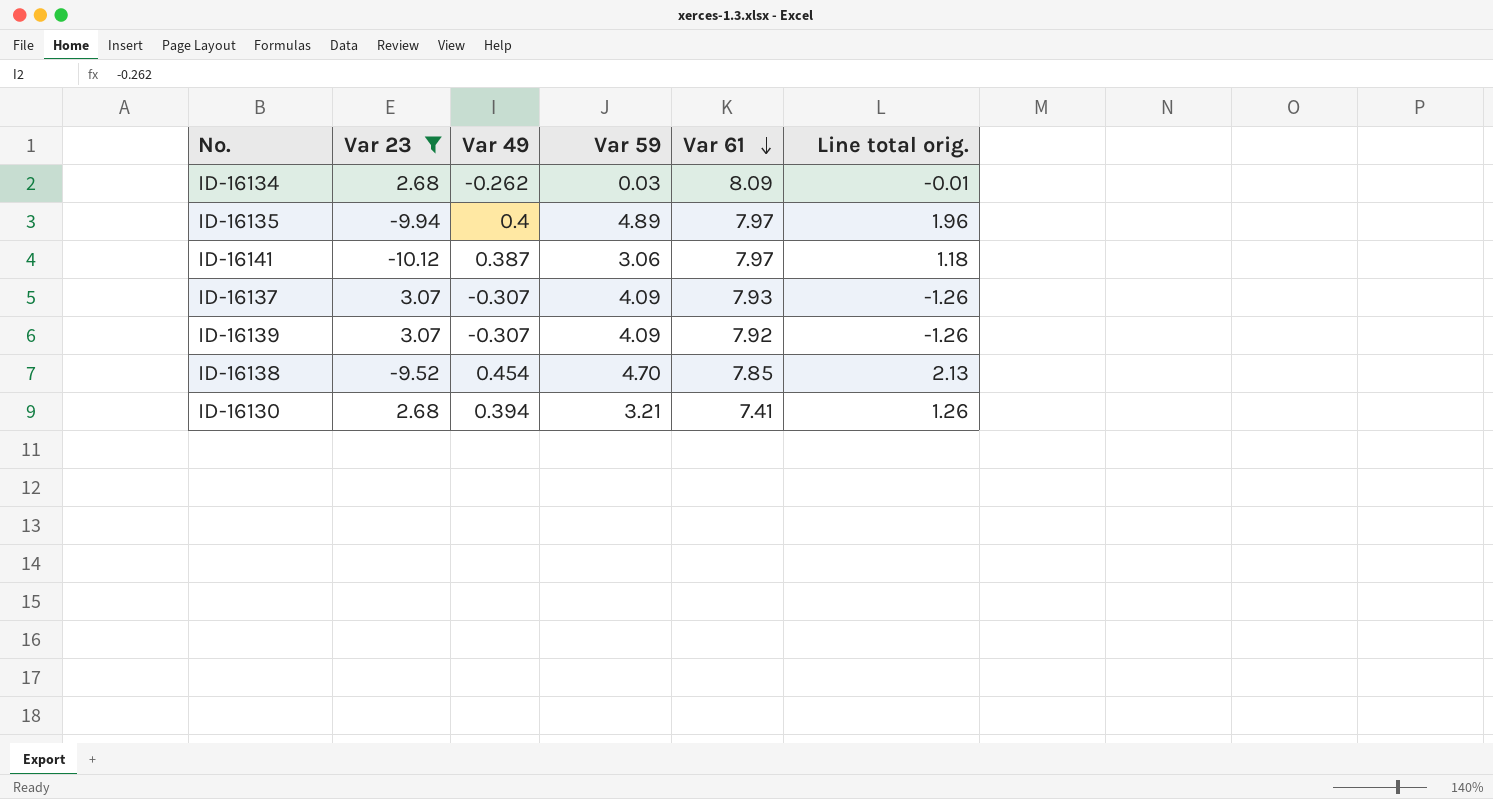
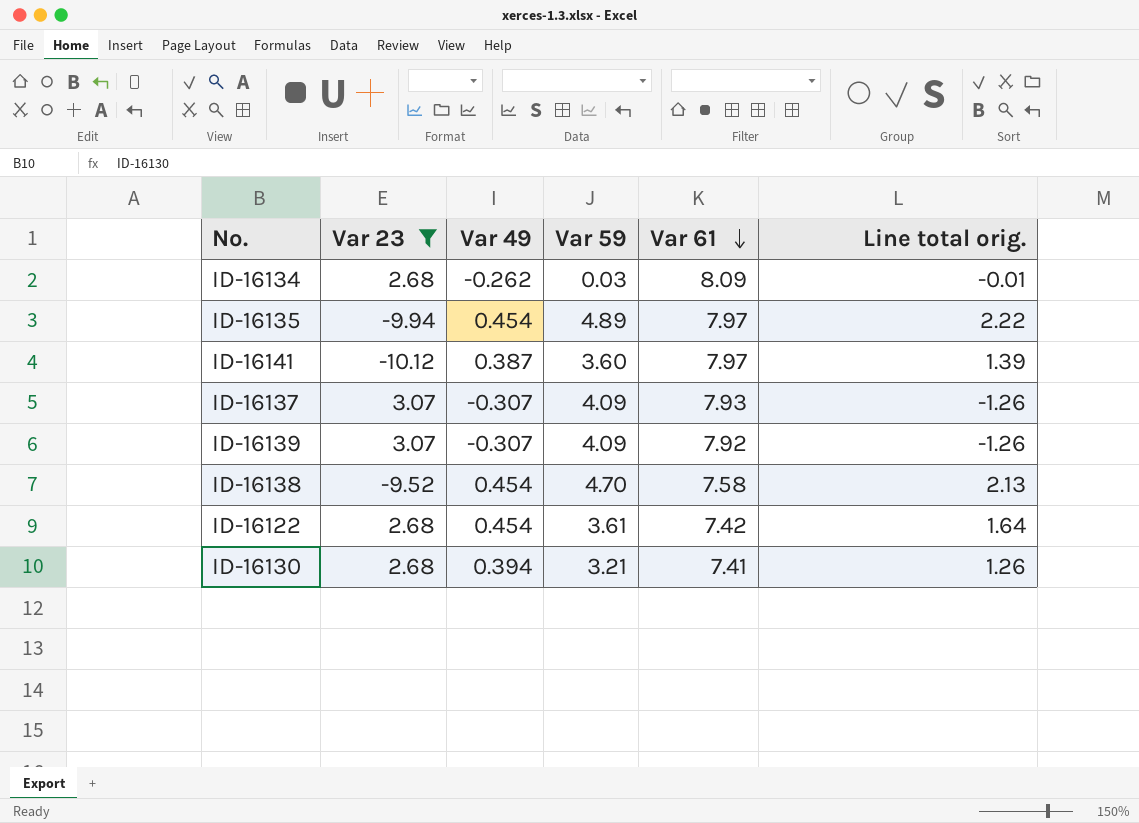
ID-16135 | Var 49: 0.4 -> 0.454
ID-16135 | Line total orig.: 1.96 -> 2.22
ID-16141 | Var 59: 3.06 -> 3.60
ID-16141 | Line total orig.: 1.18 -> 1.39
ID-16138 | Var 61: 7.85 -> 7.58
row ID-16122: none -> 2.68 | 0.454 | 3.61 | 7.42 | 1.64

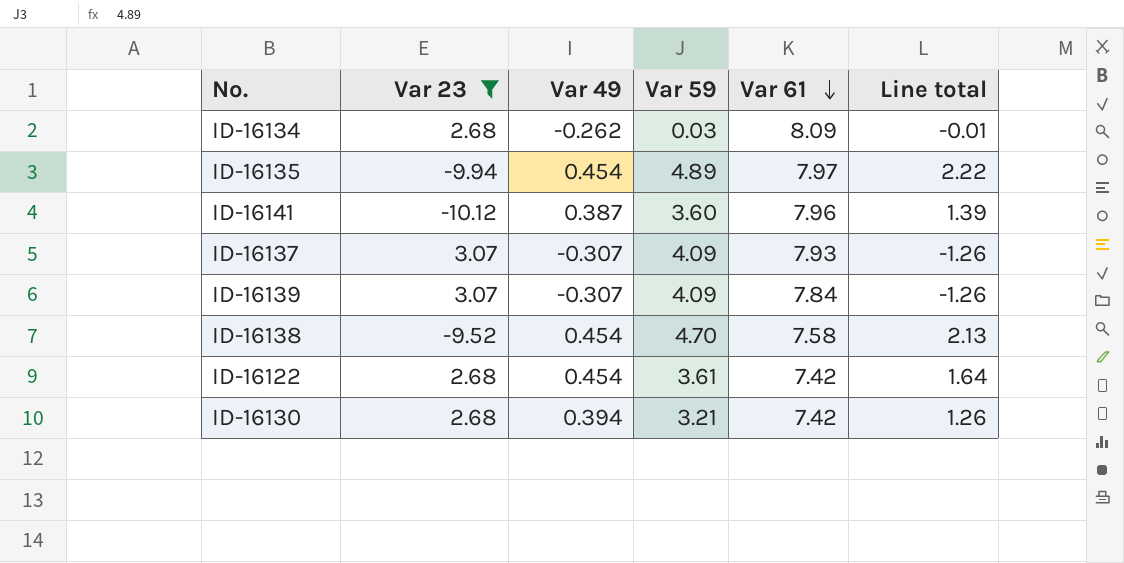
column name: Line total orig. -> Line total
ID-16141 | Var 61: 7.97 -> 7.96
ID-16139 | Var 61: 7.92 -> 7.84
ID-16130 | Var 61: 7.41 -> 7.42

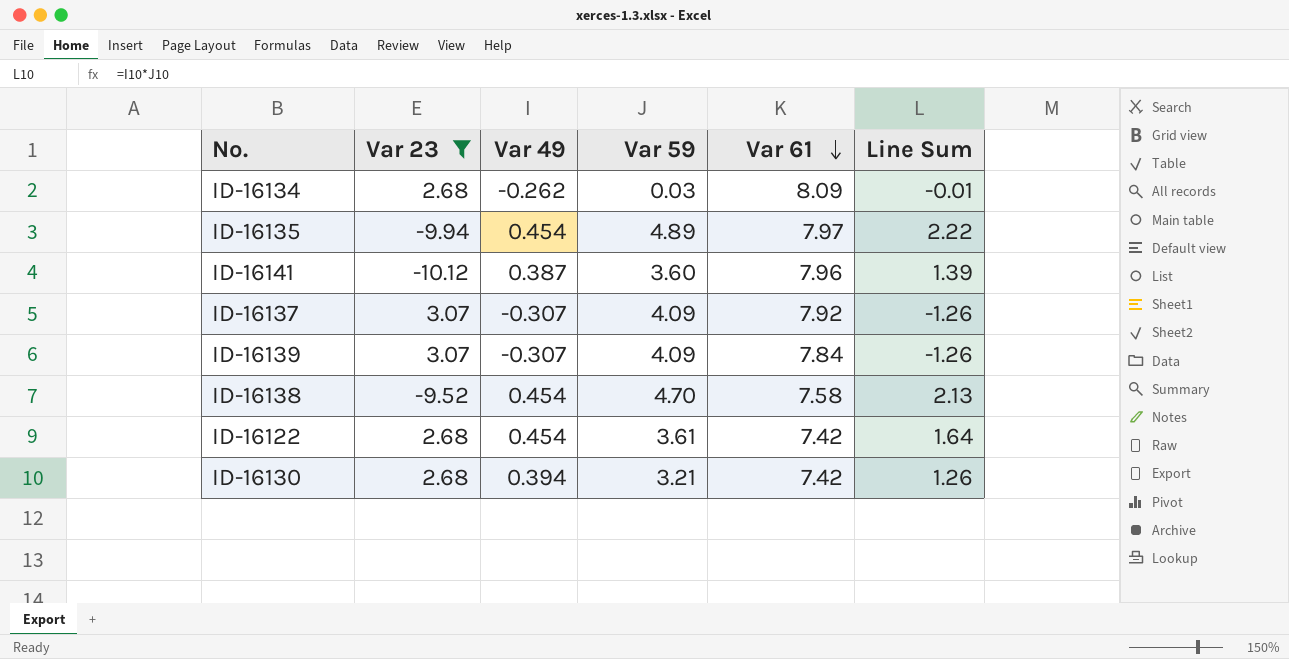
column name: Line total -> Line Sum
ID-16137 | Var 61: 7.93 -> 7.92

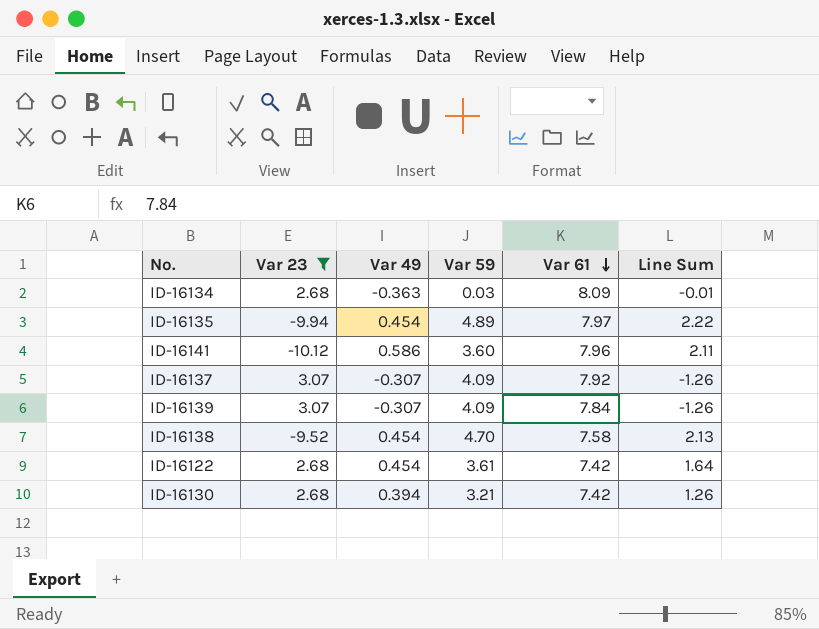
ID-16134 | Var 49: -0.262 -> -0.363
ID-16141 | Var 49: 0.387 -> 0.586
ID-16141 | Line Sum: 1.39 -> 2.11

